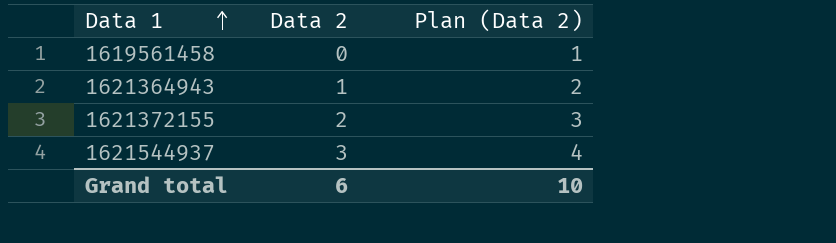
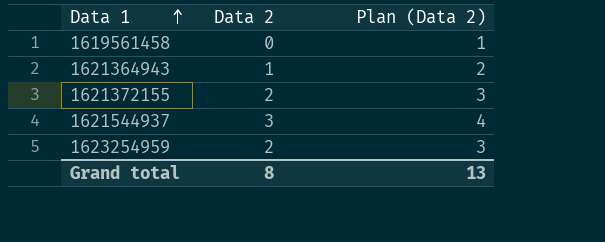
row 1623254959: none -> 2 | 3
Grand total | Data 2: 6 -> 8
Grand total | Plan (Data 2): 10 -> 13

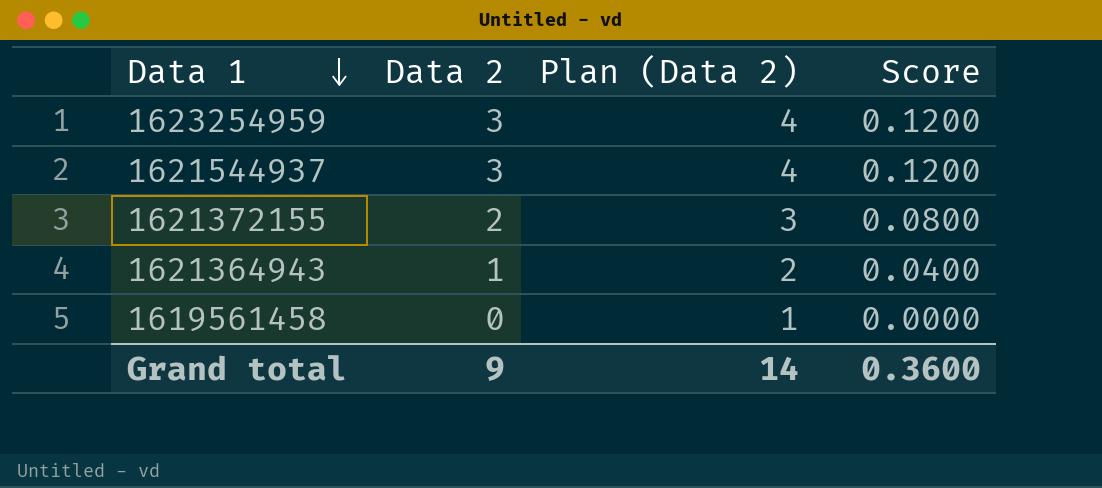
row order: Data 1 ascending -> Data 1 descending
column Score | formula: none -> [Data 2] * 0.04
1623254959 | Data 2: 2 -> 3
1623254959 | Plan (Data 2): 3 -> 4
Grand total | Data 2: 8 -> 9
Grand total | Plan (Data 2): 13 -> 14

